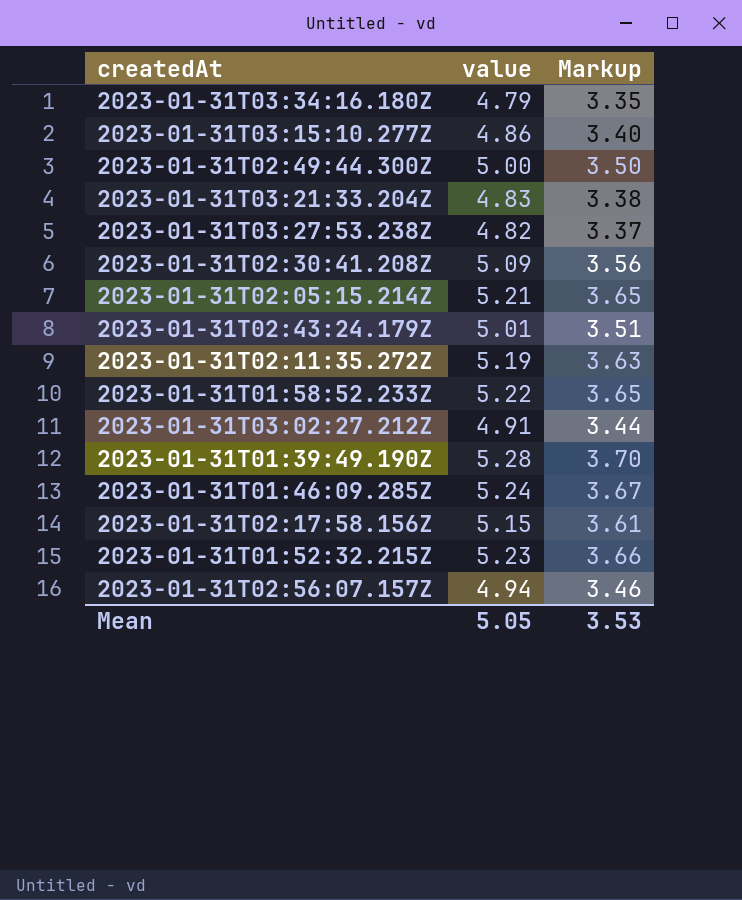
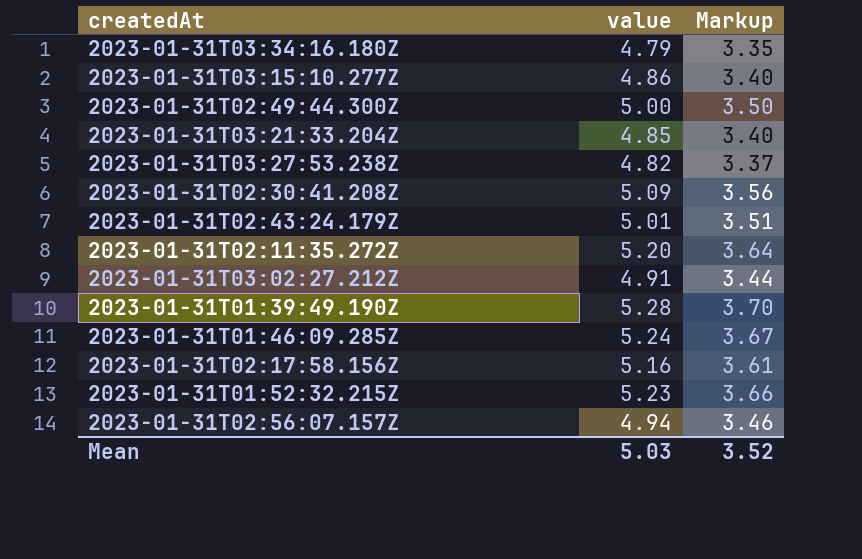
row 2023-01-31T02:05:15.214Z: 5.21 | 3.65 -> none
row 2023-01-31T01:58:52.233Z: 5.22 | 3.65 -> none
2023-01-31T03:21:33.204Z | value: 4.83 -> 4.85
2023-01-31T03:21:33.204Z | Markup: 3.38 -> 3.40
2023-01-31T02:11:35.272Z | value: 5.19 -> 5.20
2023-01-31T02:11:35.272Z | Markup: 3.63 -> 3.64
2023-01-31T02:17:58.156Z | value: 5.15 -> 5.16
Mean | value: 5.05 -> 5.03
Mean | Markup: 3.53 -> 3.52

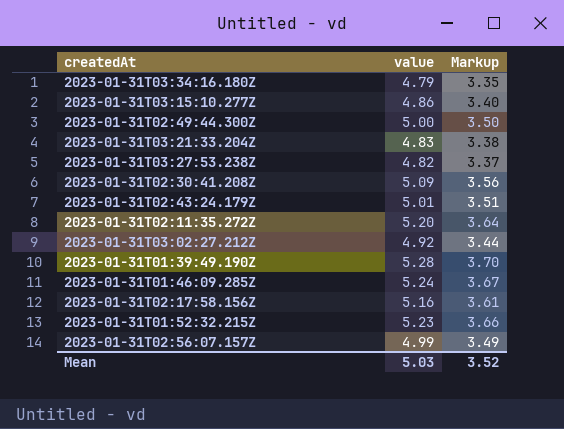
2023-01-31T03:21:33.204Z | value: 4.85 -> 4.83
2023-01-31T03:21:33.204Z | Markup: 3.40 -> 3.38
2023-01-31T03:02:27.212Z | value: 4.91 -> 4.92
2023-01-31T02:56:07.157Z | value: 4.94 -> 4.99
2023-01-31T02:56:07.157Z | Markup: 3.46 -> 3.49

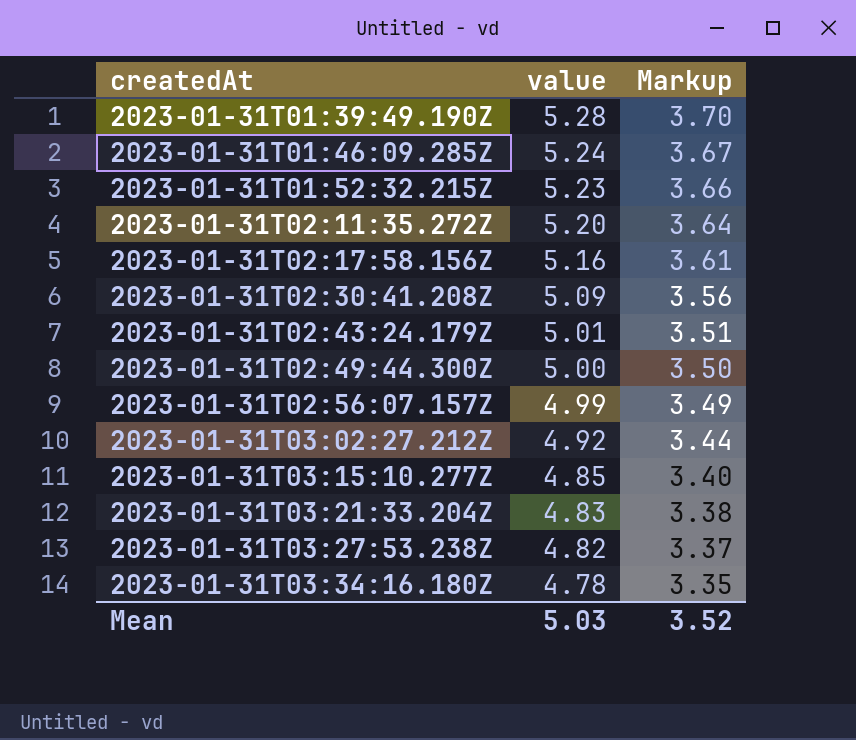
row order: none -> createdAt ascending
2023-01-31T03:15:10.277Z | value: 4.86 -> 4.85
2023-01-31T03:34:16.180Z | value: 4.79 -> 4.78

